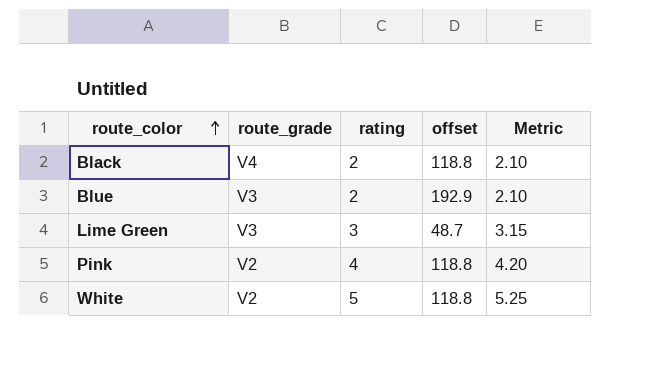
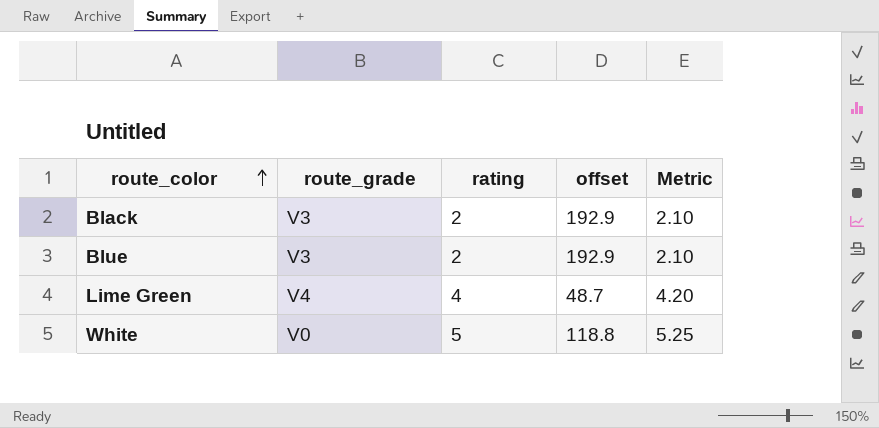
row Pink: V2 | 4 | 118.8 | 4.20 -> none
Black | route_grade: V4 -> V3
Black | offset: 118.8 -> 192.9
Lime Green | route_grade: V3 -> V4
Lime Green | rating: 3 -> 4
Lime Green | Metric: 3.15 -> 4.20
White | route_grade: V2 -> V0

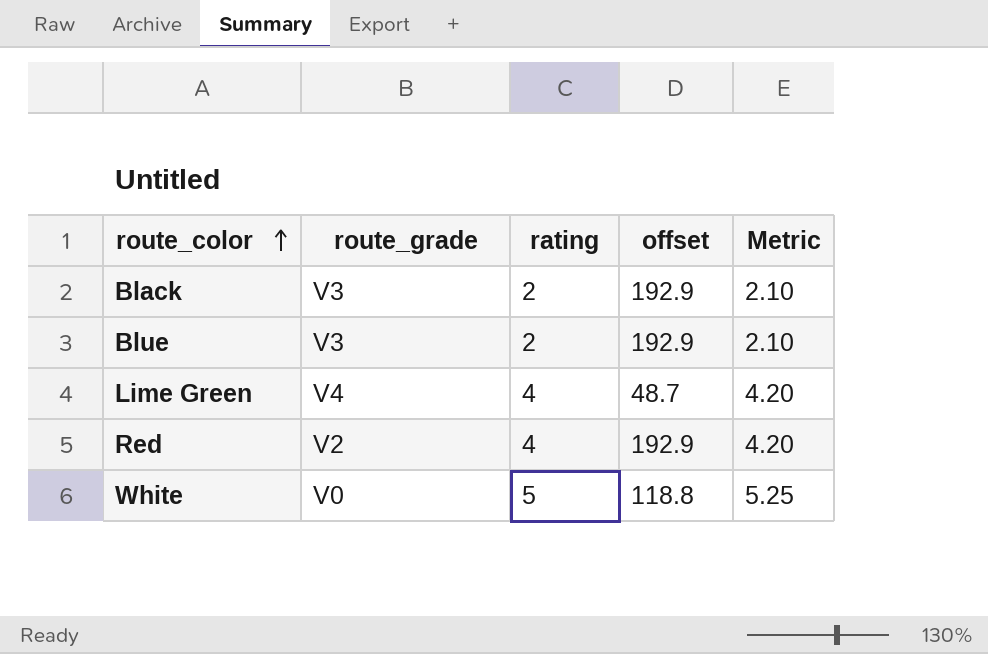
row Red: none -> V2 | 4 | 192.9 | 4.20

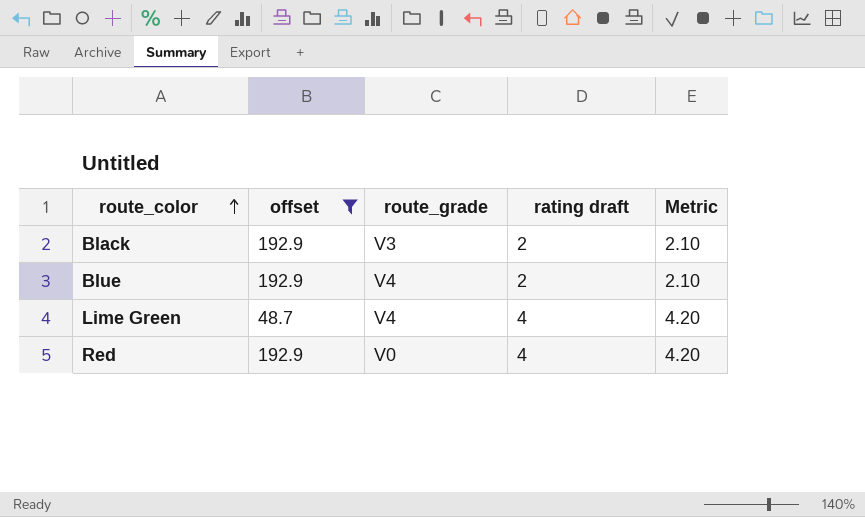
filter: none -> offset != 118.8
column offset | position: 4 -> 2
column name: rating -> rating draft
Blue | route_grade: V3 -> V4
Red | route_grade: V2 -> V0

